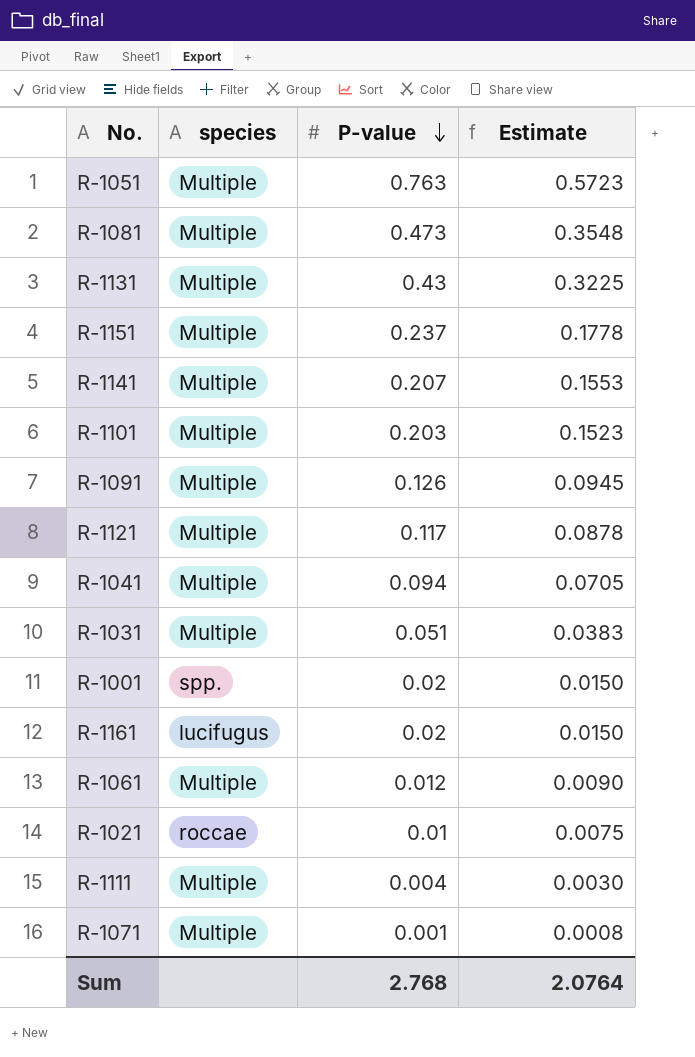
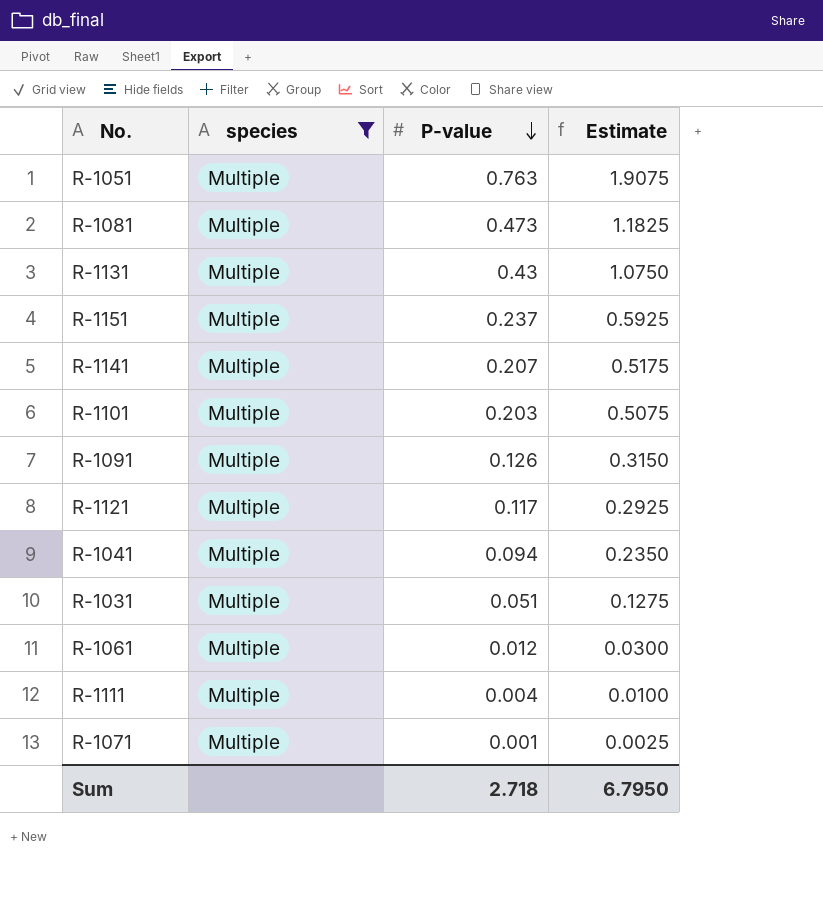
filter: none -> species = Multiple
column Estimate | formula: [P-value] * 0.75 -> [P-value] * 2.5
Sum | P-value: 2.768 -> 2.718
Sum | Estimate: 2.0764 -> 6.7950

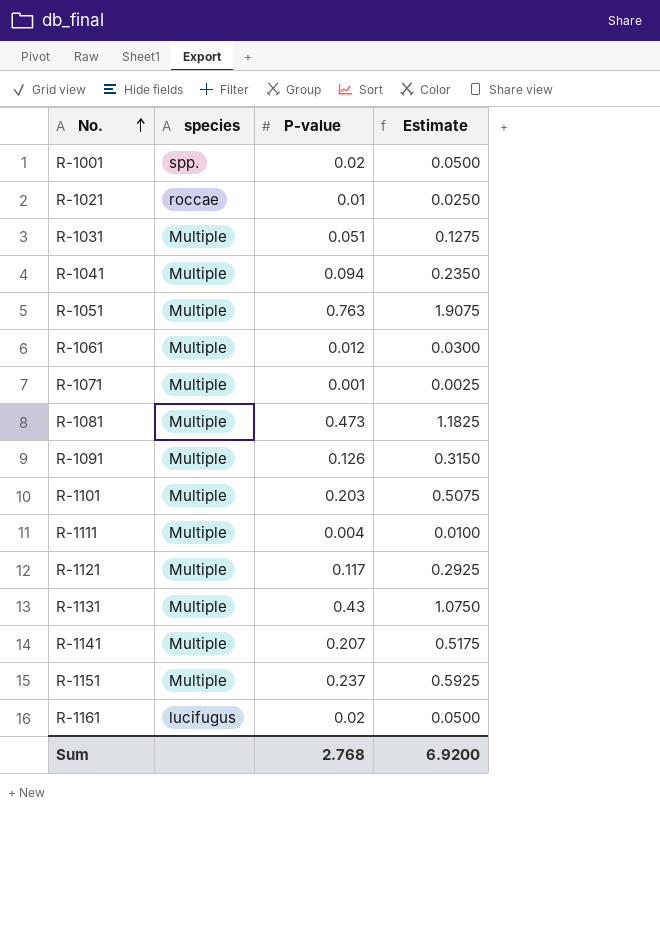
filter: species = Multiple -> none
row order: P-value descending -> No. ascending
Sum | P-value: 2.718 -> 2.768
Sum | Estimate: 6.7950 -> 6.9200

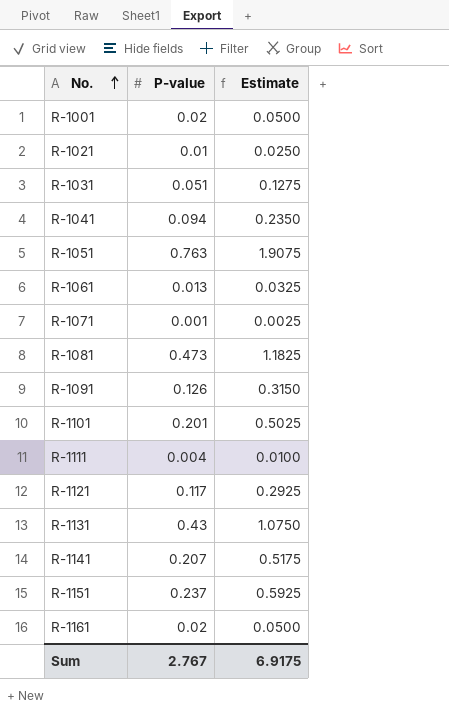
column species | position: 2 -> none
R-1061 | P-value: 0.012 -> 0.013
R-1061 | Estimate: 0.0300 -> 0.0325
R-1101 | P-value: 0.203 -> 0.201
R-1101 | Estimate: 0.5075 -> 0.5025
Sum | P-value: 2.768 -> 2.767
Sum | Estimate: 6.9200 -> 6.9175

